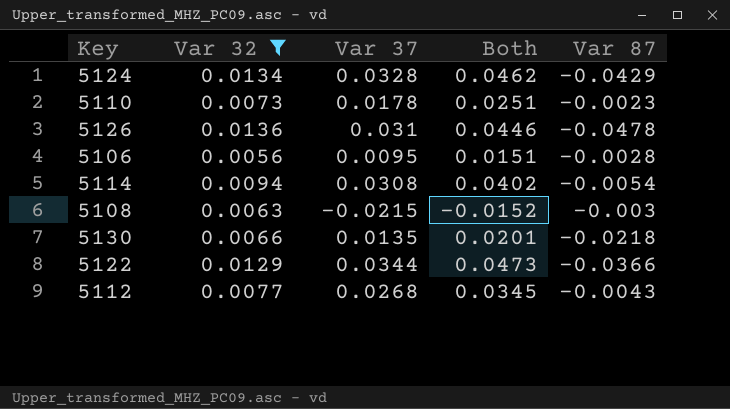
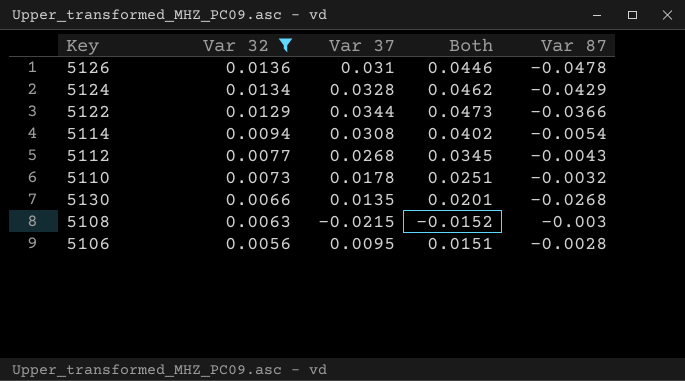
row order: none -> Var 32 descending
5110 | Var 87: -0.0023 -> -0.0032
5130 | Var 87: -0.0218 -> -0.0268

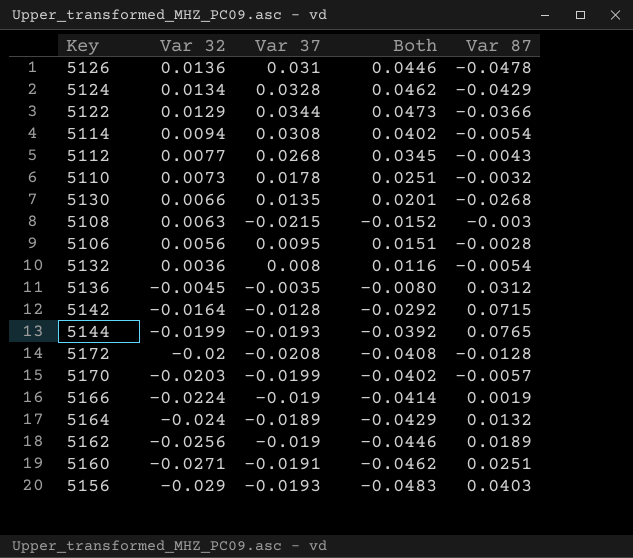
filter: Var 32 >= 0.0056 -> none

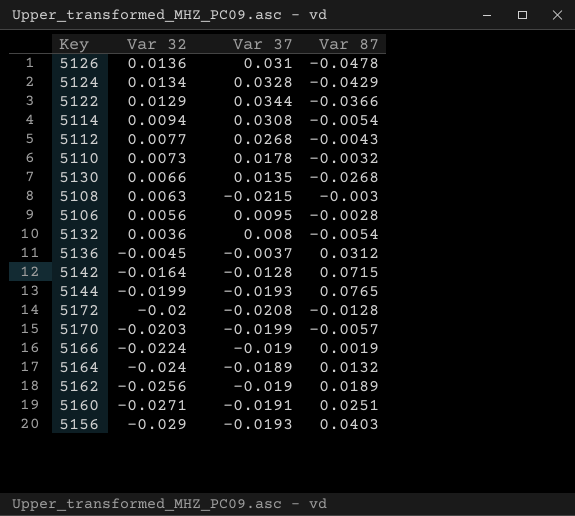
column Both | formula: [Var 32] + [Var 37] -> none
5136 | Var 37: -0.0035 -> -0.0037

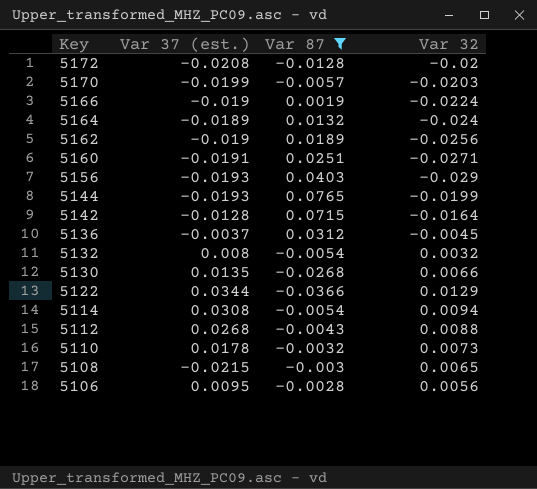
filter: none -> Var 87 >= -0.0366
row order: Var 32 descending -> Key descending
column name: Var 37 -> Var 37 (est.)
column Var 32 | position: 2 -> 4
5132 | Var 32: 0.0036 -> 0.0032
5112 | Var 32: 0.0077 -> 0.0088
5108 | Var 32: 0.0063 -> 0.0065

